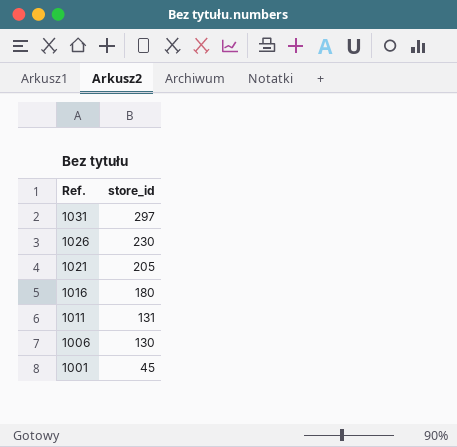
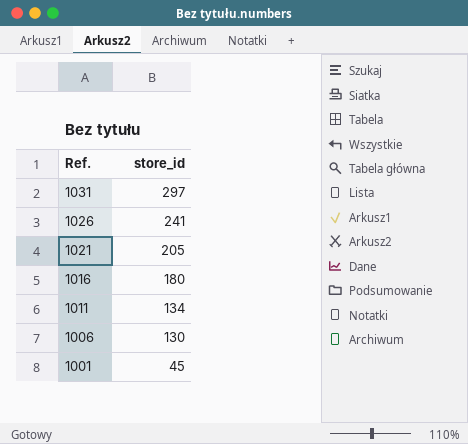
1026 | store_id: 230 -> 241
1011 | store_id: 131 -> 134

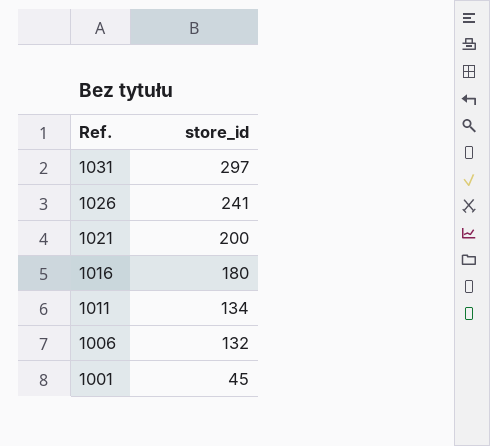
1021 | store_id: 205 -> 200
1006 | store_id: 130 -> 132

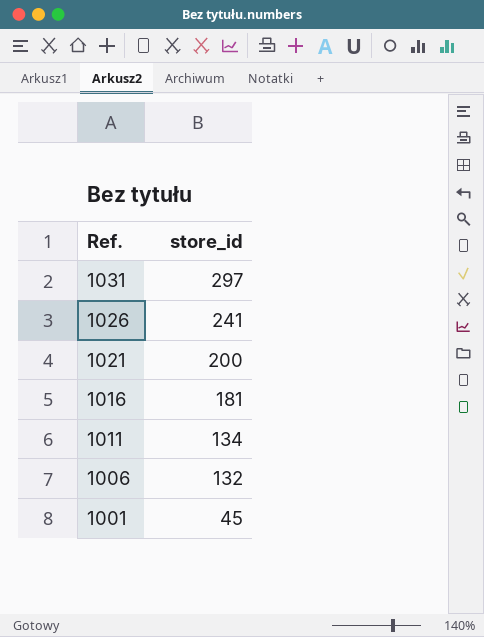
1016 | store_id: 180 -> 181

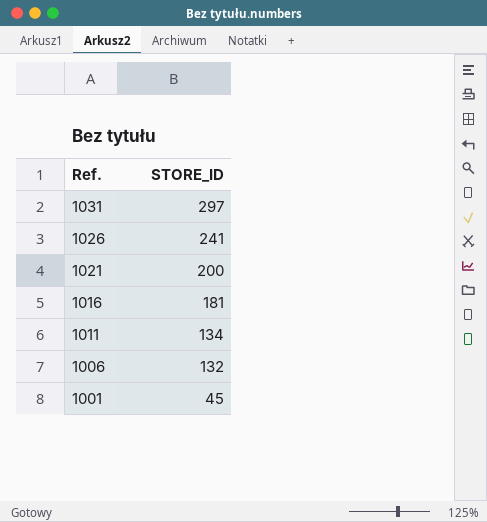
column name: store_id -> STORE_ID

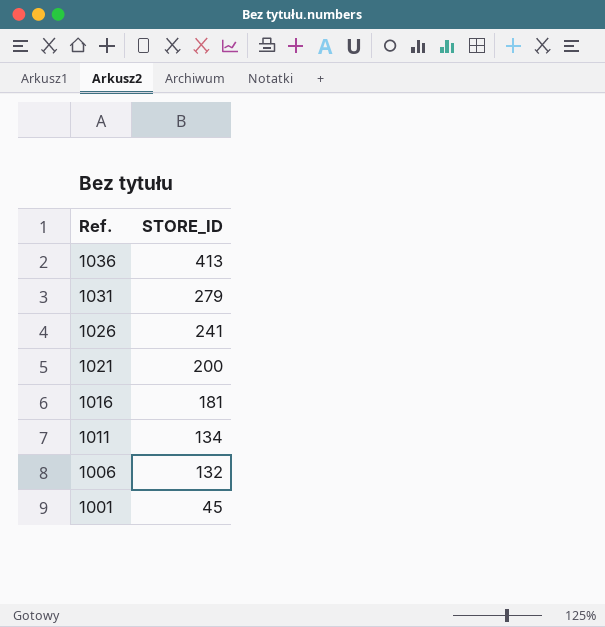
row 1036: none -> 413
1031 | STORE_ID: 297 -> 279

